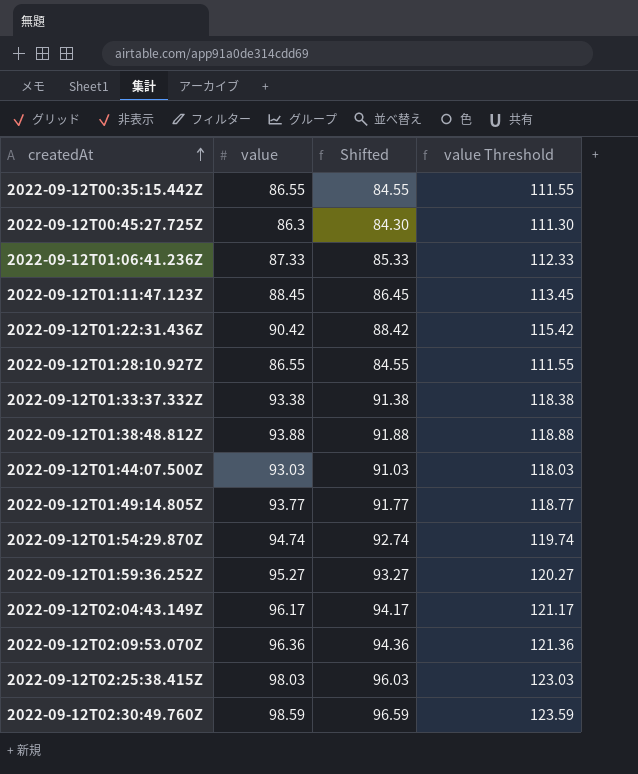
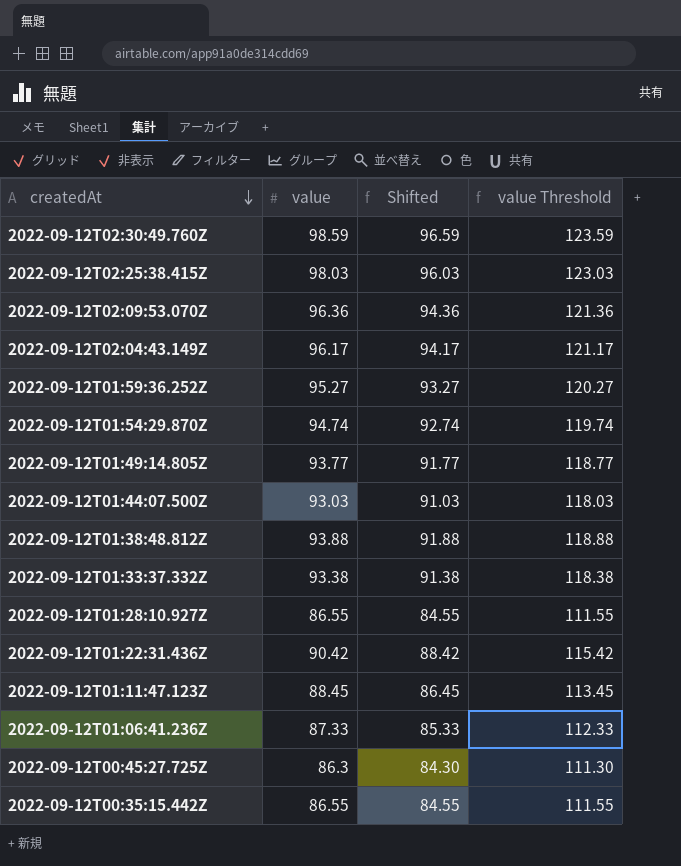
row order: createdAt ascending -> createdAt descending

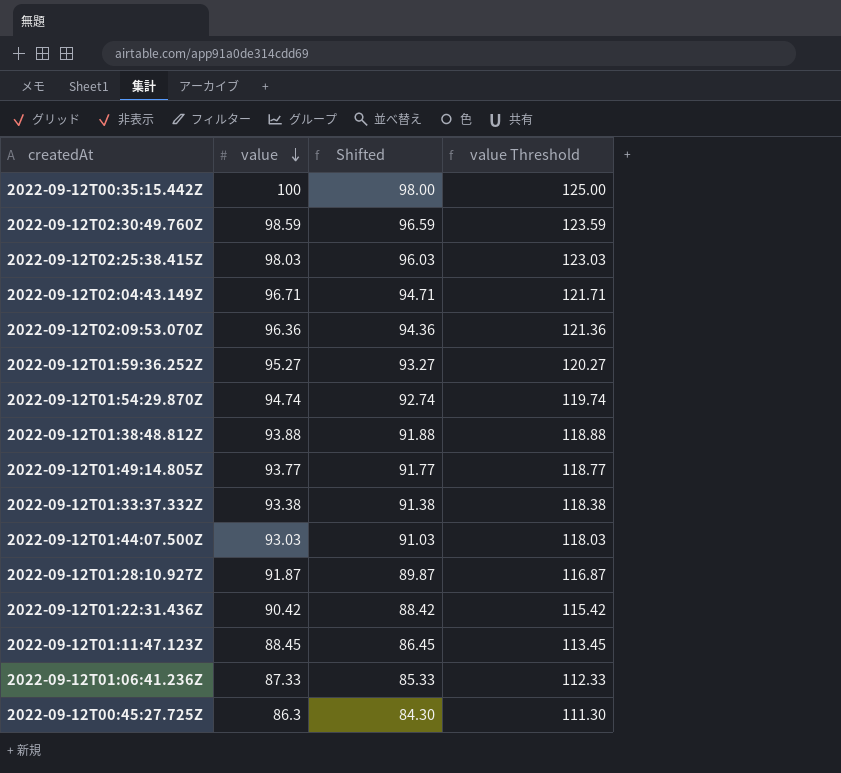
row order: createdAt descending -> value descending
2022-09-12T00:35:15.442Z | value: 86.55 -> 100
2022-09-12T00:35:15.442Z | Shifted: 84.55 -> 98.00
2022-09-12T00:35:15.442Z | value Threshold: 111.55 -> 125.00
2022-09-12T02:04:43.149Z | value: 96.17 -> 96.71
2022-09-12T02:04:43.149Z | Shifted: 94.17 -> 94.71
2022-09-12T02:04:43.149Z | value Threshold: 121.17 -> 121.71
2022-09-12T01:28:10.927Z | value: 86.55 -> 91.87
2022-09-12T01:28:10.927Z | Shifted: 84.55 -> 89.87
2022-09-12T01:28:10.927Z | value Threshold: 111.55 -> 116.87

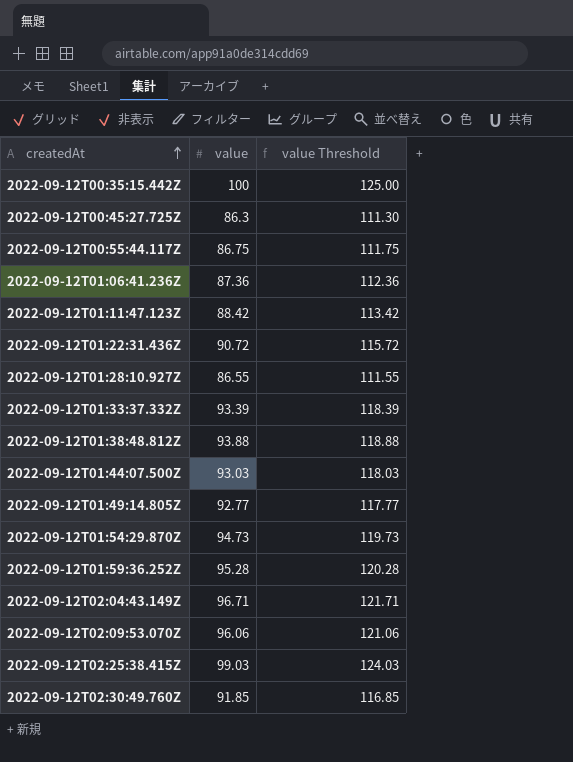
row order: value descending -> createdAt ascending
column Shifted | formula: [value] - 2 -> none
row 2022-09-12T00:55:44.117Z: none -> 86.75 | 111.75
2022-09-12T01:06:41.236Z | value: 87.33 -> 87.36
2022-09-12T01:06:41.236Z | value Threshold: 112.33 -> 112.36
2022-09-12T01:11:47.123Z | value: 88.45 -> 88.42
2022-09-12T01:11:47.123Z | value Threshold: 113.45 -> 113.42
2022-09-12T01:22:31.436Z | value: 90.42 -> 90.72
2022-09-12T01:22:31.436Z | value Threshold: 115.42 -> 115.72
2022-09-12T01:28:10.927Z | value: 91.87 -> 86.55
2022-09-12T01:28:10.927Z | value Threshold: 116.87 -> 111.55
2022-09-12T01:33:37.332Z | value: 93.38 -> 93.39
2022-09-12T01:33:37.332Z | value Threshold: 118.38 -> 118.39
2022-09-12T01:49:14.805Z | value: 93.77 -> 92.77
2022-09-12T01:49:14.805Z | value Threshold: 118.77 -> 117.77
2022-09-12T01:54:29.870Z | value: 94.74 -> 94.73
2022-09-12T01:54:29.870Z | value Threshold: 119.74 -> 119.73
2022-09-12T01:59:36.252Z | value: 95.27 -> 95.28
2022-09-12T01:59:36.252Z | value Threshold: 120.27 -> 120.28
2022-09-12T02:09:53.070Z | value: 96.36 -> 96.06
2022-09-12T02:09:53.070Z | value Threshold: 121.36 -> 121.06
2022-09-12T02:25:38.415Z | value: 98.03 -> 99.03
2022-09-12T02:25:38.415Z | value Threshold: 123.03 -> 124.03
2022-09-12T02:30:49.760Z | value: 98.59 -> 91.85
2022-09-12T02:30:49.760Z | value Threshold: 123.59 -> 116.85

